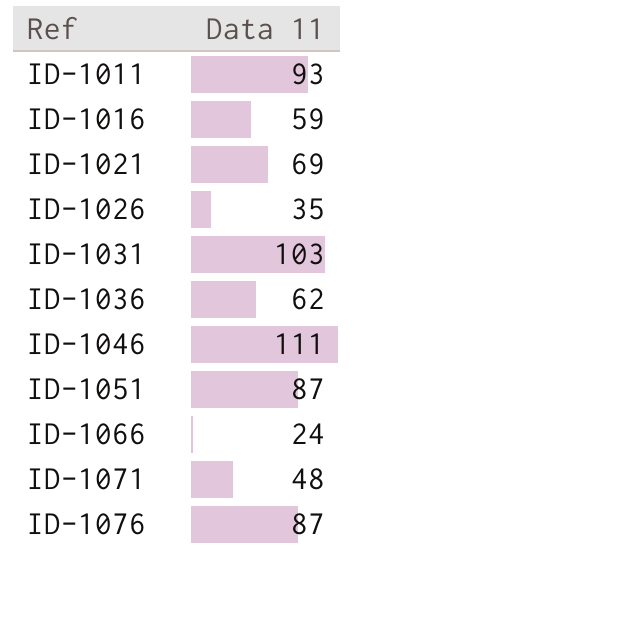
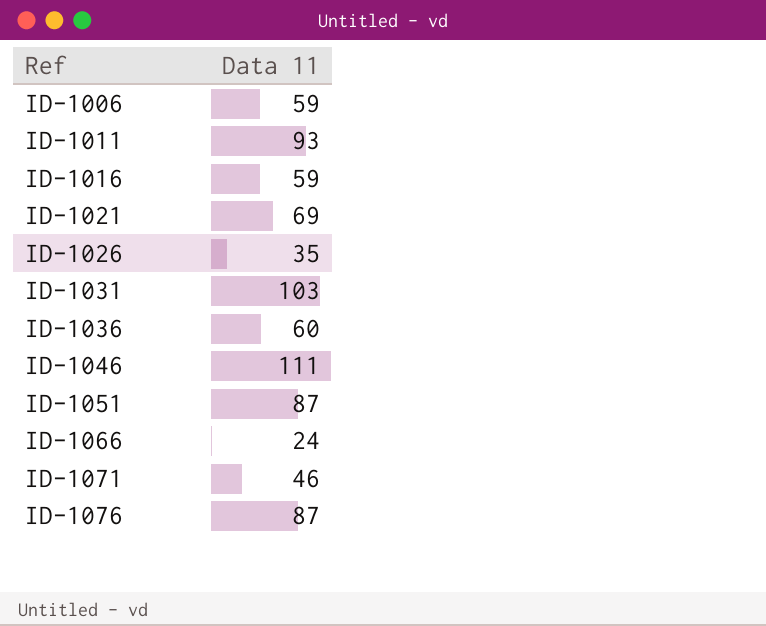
row ID-1006: none -> 59
ID-1036 | Data 11: 62 -> 60
ID-1071 | Data 11: 48 -> 46

